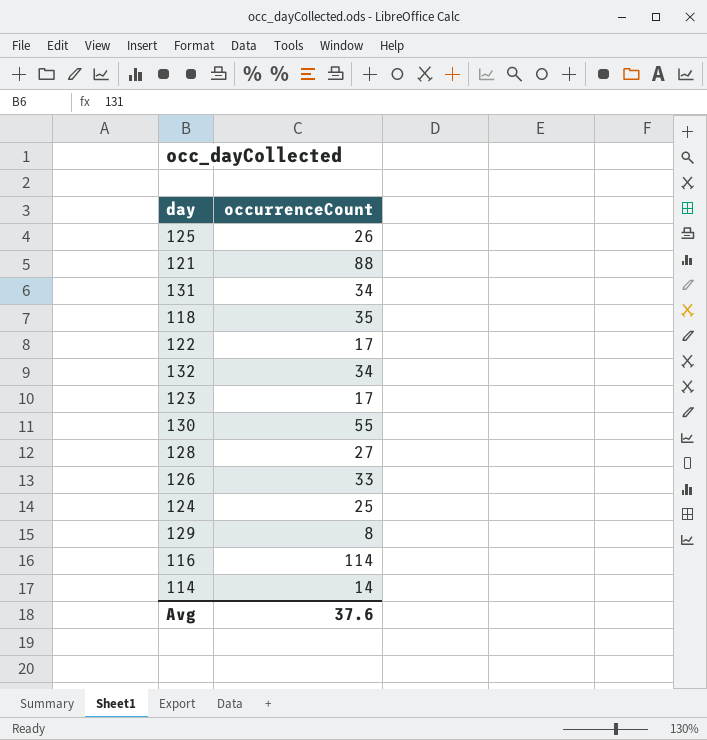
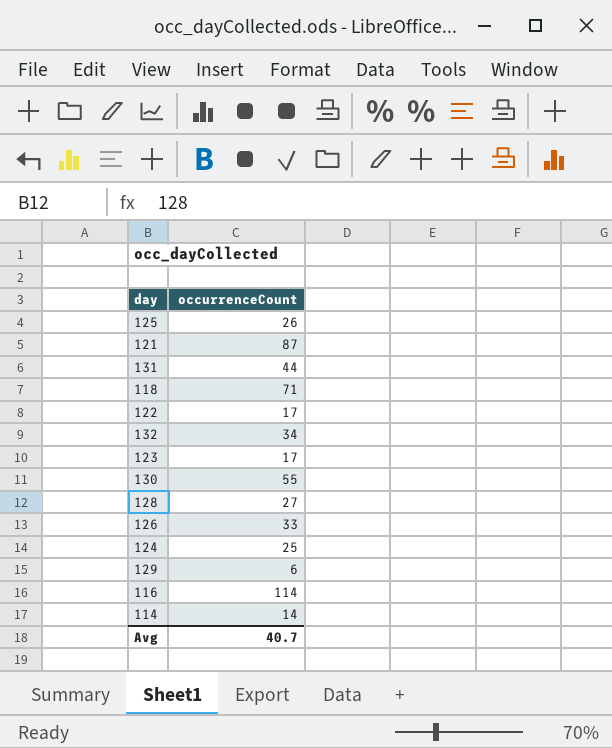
121 | occurrenceCount: 88 -> 87
131 | occurrenceCount: 34 -> 44
118 | occurrenceCount: 35 -> 71
129 | occurrenceCount: 8 -> 6
Avg | occurrenceCount: 37.6 -> 40.7

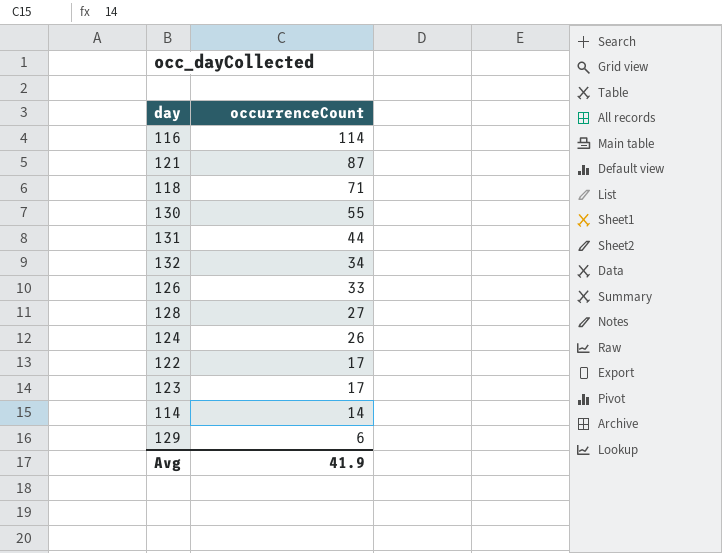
row order: none -> occurrenceCount descending
row 125: 26 -> none
124 | occurrenceCount: 25 -> 26
Avg | occurrenceCount: 40.7 -> 41.9

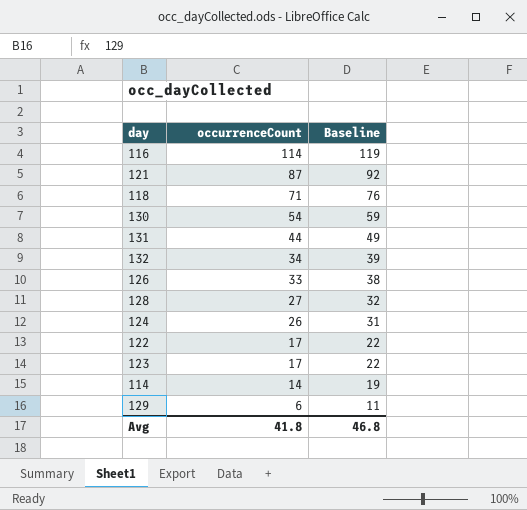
column Baseline | formula: none -> [occurrenceCount] + 5
130 | occurrenceCount: 55 -> 54
Avg | occurrenceCount: 41.9 -> 41.8

